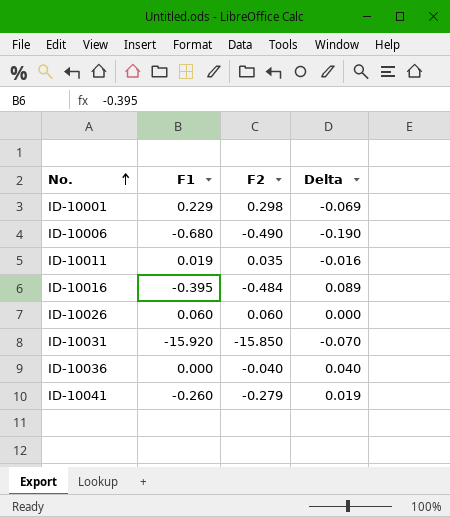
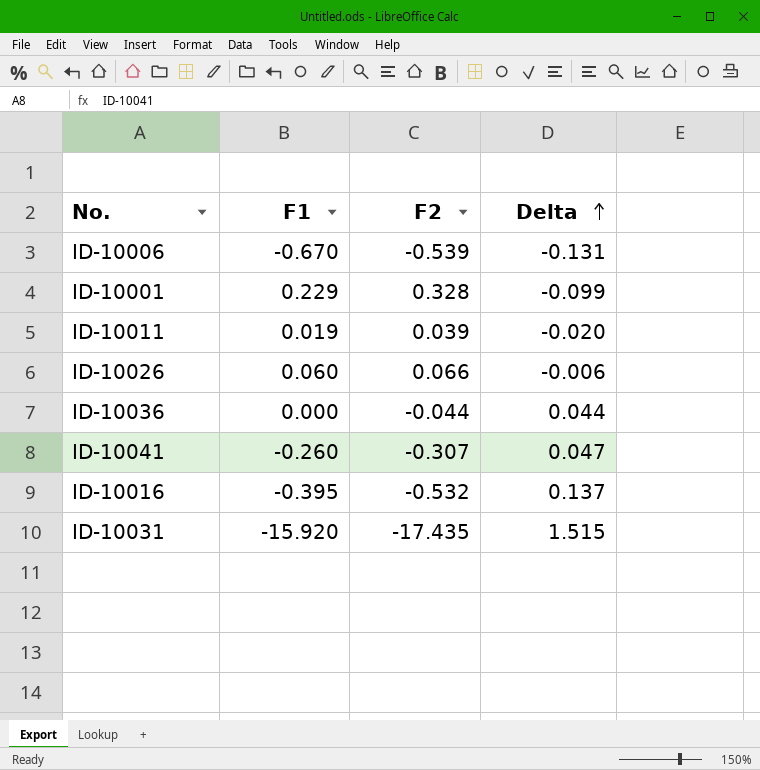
row order: No. ascending -> Delta ascending
ID-10006 | F1: -0.680 -> -0.670
ID-10006 | F2: -0.490 -> -0.539
ID-10006 | Delta: -0.190 -> -0.131
ID-10001 | F2: 0.298 -> 0.328
ID-10001 | Delta: -0.069 -> -0.099
ID-10011 | F2: 0.035 -> 0.039
ID-10011 | Delta: -0.016 -> -0.020
ID-10026 | F2: 0.060 -> 0.066
ID-10026 | Delta: 0.000 -> -0.006
ID-10036 | F2: -0.040 -> -0.044
ID-10036 | Delta: 0.040 -> 0.044
ID-10041 | F2: -0.279 -> -0.307
ID-10041 | Delta: 0.019 -> 0.047
ID-10016 | F2: -0.484 -> -0.532
ID-10016 | Delta: 0.089 -> 0.137
ID-10031 | F2: -15.850 -> -17.435
ID-10031 | Delta: -0.070 -> 1.515

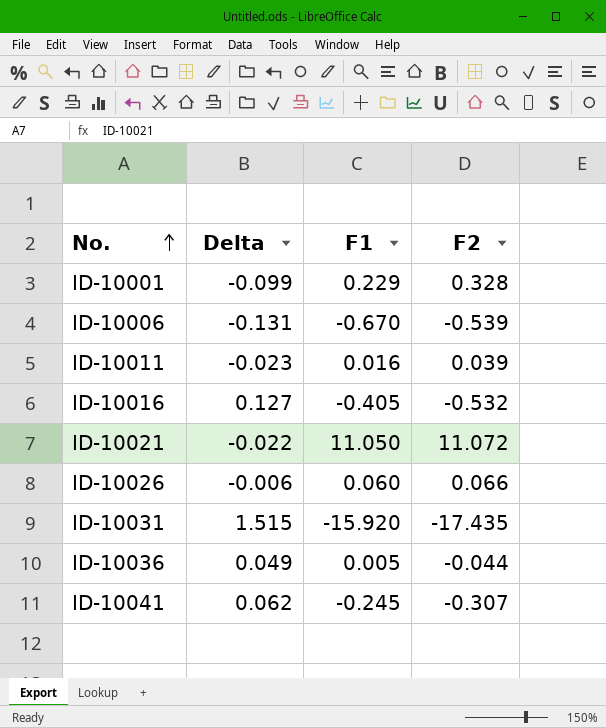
row order: Delta ascending -> No. ascending
column Delta | position: 4 -> 2
ID-10011 | Delta: -0.020 -> -0.023
ID-10011 | F1: 0.019 -> 0.016
ID-10016 | Delta: 0.137 -> 0.127
ID-10016 | F1: -0.395 -> -0.405
row ID-10021: none -> -0.022 | 11.050 | 11.072
ID-10036 | Delta: 0.044 -> 0.049
ID-10036 | F1: 0.000 -> 0.005
ID-10041 | Delta: 0.047 -> 0.062
ID-10041 | F1: -0.260 -> -0.245

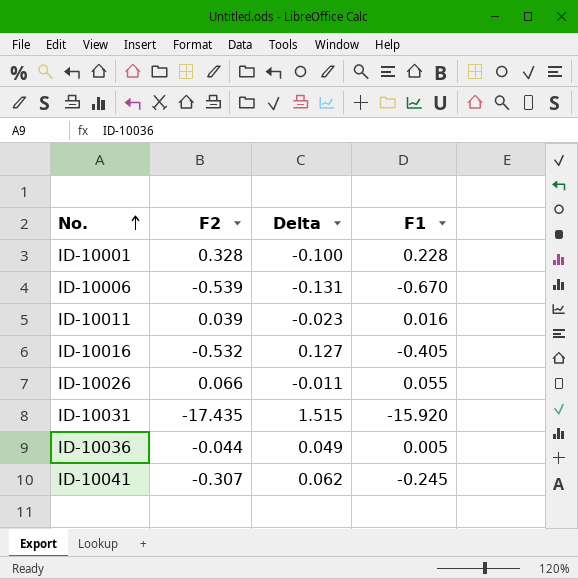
column F2 | position: 4 -> 2
row ID-10021: -0.022 | 11.050 | 11.072 -> none
ID-10001 | Delta: -0.099 -> -0.100
ID-10001 | F1: 0.229 -> 0.228
ID-10026 | Delta: -0.006 -> -0.011
ID-10026 | F1: 0.060 -> 0.055

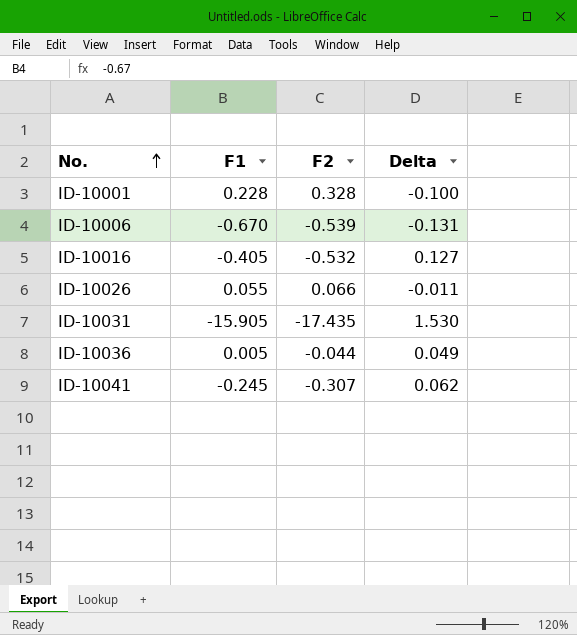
column F1 | position: 4 -> 2
row ID-10011: 0.039 | -0.023 | 0.016 -> none
ID-10031 | F1: -15.920 -> -15.905
ID-10031 | Delta: 1.515 -> 1.530

